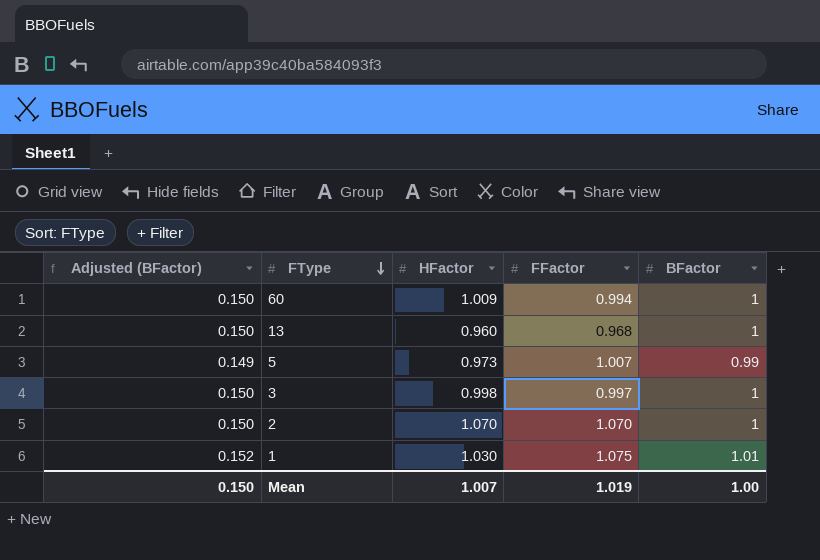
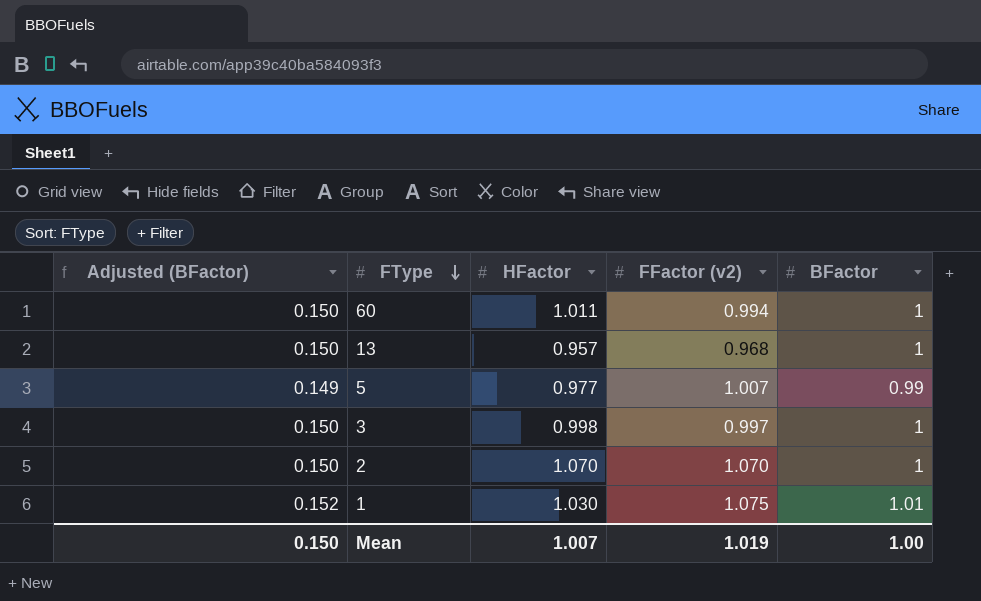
column name: FFactor -> FFactor (v2)
60 | HFactor: 1.009 -> 1.011
13 | HFactor: 0.960 -> 0.957
5 | HFactor: 0.973 -> 0.977

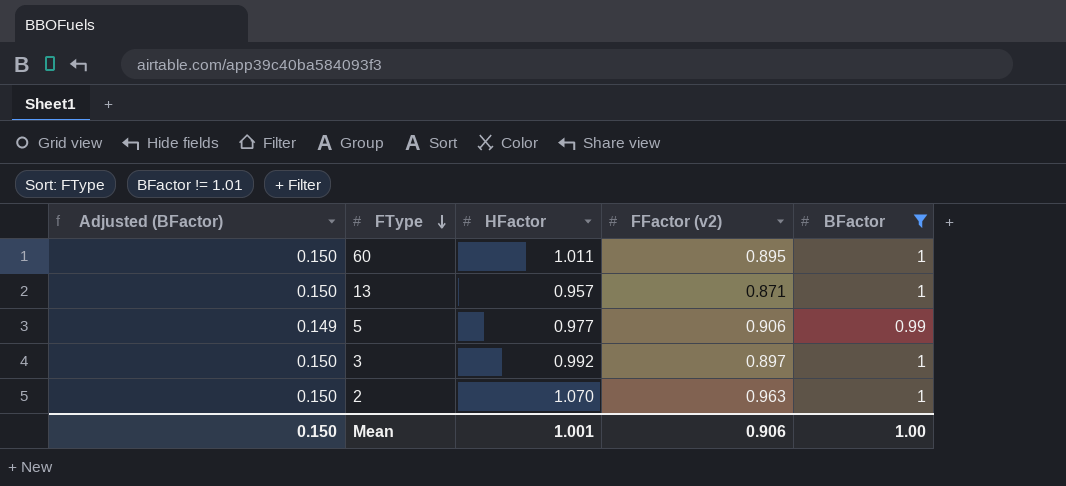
filter: none -> BFactor != 1.01
60 | FFactor (v2): 0.994 -> 0.895
13 | FFactor (v2): 0.968 -> 0.871
5 | FFactor (v2): 1.007 -> 0.906
3 | HFactor: 0.998 -> 0.992
3 | FFactor (v2): 0.997 -> 0.897
2 | FFactor (v2): 1.070 -> 0.963
Mean | HFactor: 1.007 -> 1.001
Mean | FFactor (v2): 1.019 -> 0.906

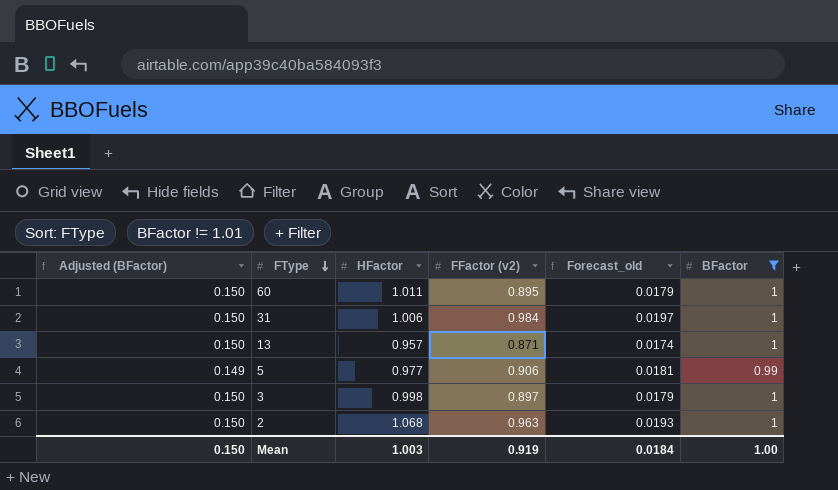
column Forecast_old | formula: none -> [FFactor (v2)] * 0.02
row 31: none -> 0.150 | 1.006 | 0.984 | 0.0197 | 1
3 | HFactor: 0.992 -> 0.998
2 | HFactor: 1.070 -> 1.068
Mean | HFactor: 1.001 -> 1.003
Mean | FFactor (v2): 0.906 -> 0.919

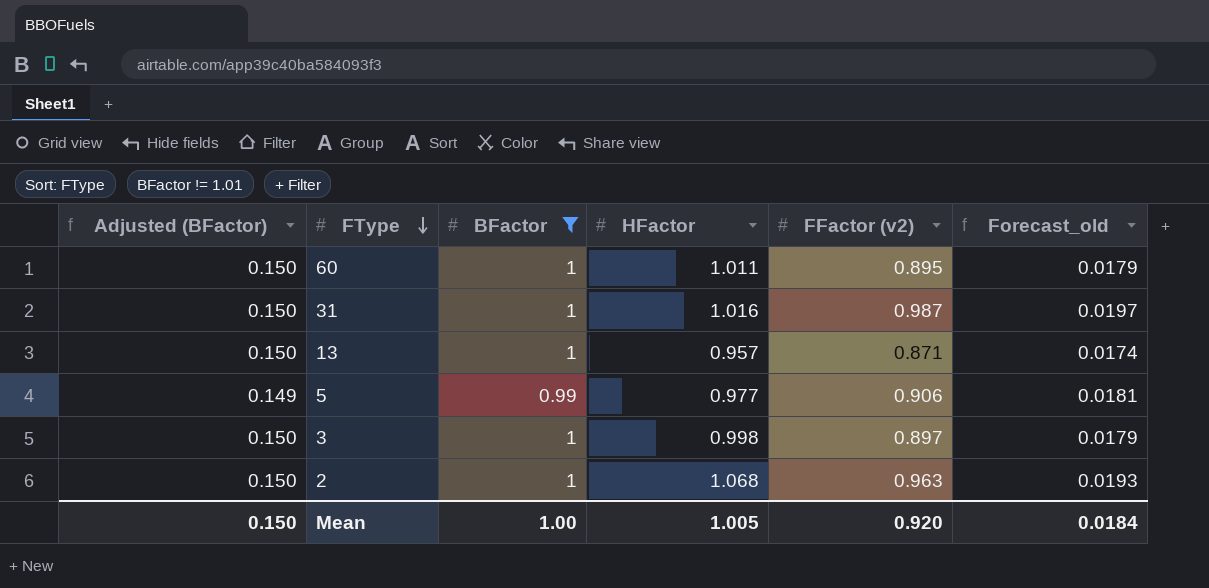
column BFactor | position: 6 -> 3
31 | HFactor: 1.006 -> 1.016
31 | FFactor (v2): 0.984 -> 0.987
Mean | HFactor: 1.003 -> 1.005
Mean | FFactor (v2): 0.919 -> 0.920

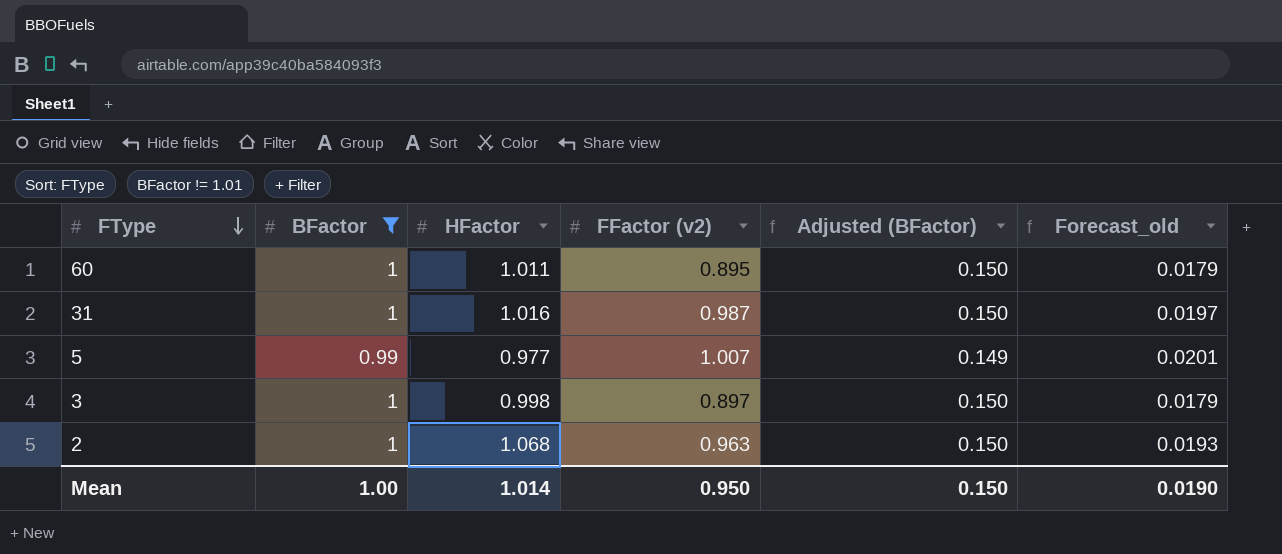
column Adjusted (BFactor) | position: 1 -> 5
row 13: 0.150 | 1 | 0.957 | 0.871 | 0.0174 -> none
5 | FFactor (v2): 0.906 -> 1.007
5 | Forecast_old: 0.0181 -> 0.0201
Mean | HFactor: 1.005 -> 1.014
Mean | FFactor (v2): 0.920 -> 0.950
Mean | Forecast_old: 0.0184 -> 0.0190

